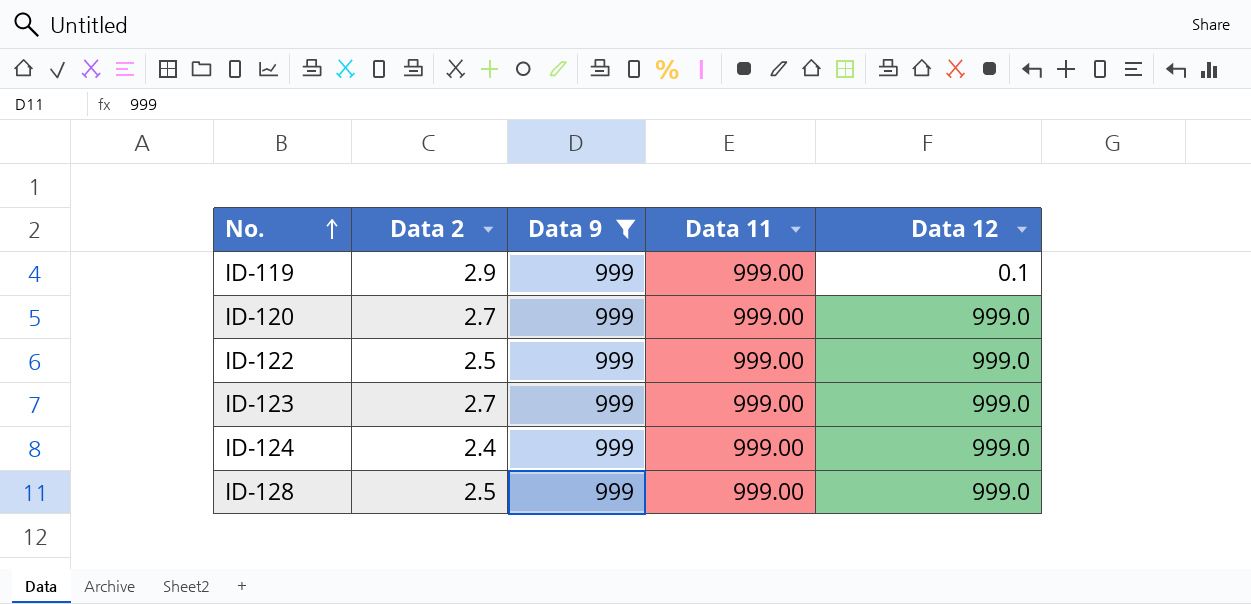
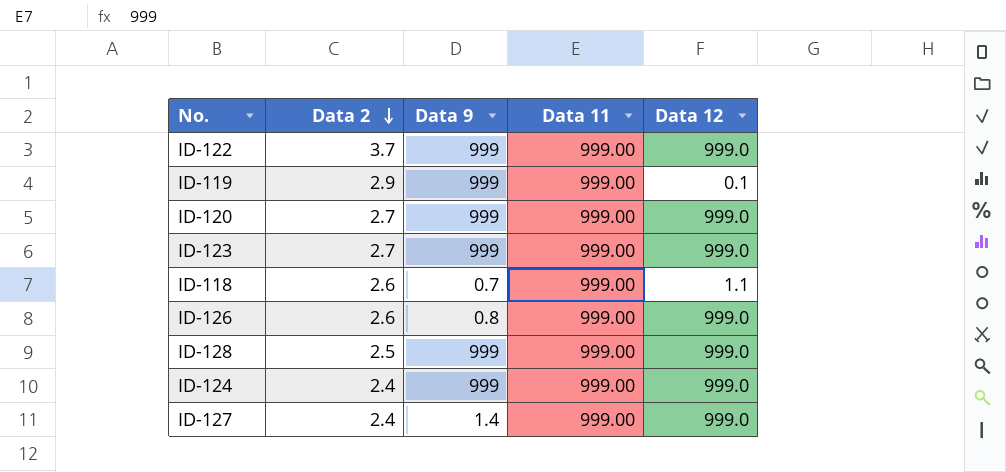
filter: Data 9 = 999 -> none
row order: No. ascending -> Data 2 descending
ID-122 | Data 2: 2.5 -> 3.7

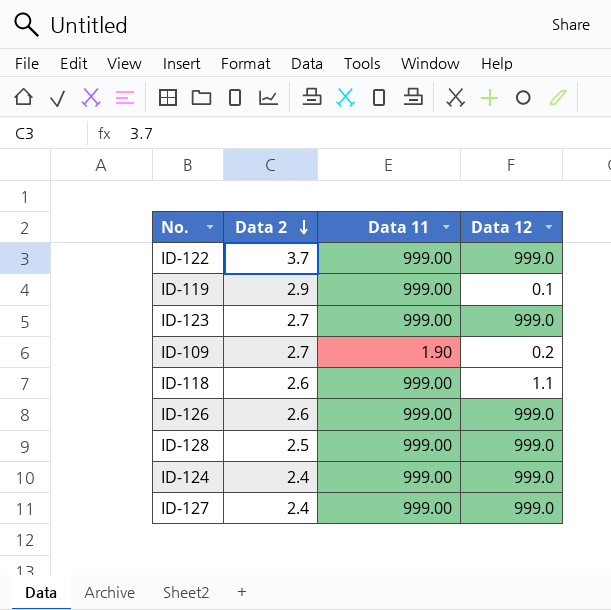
column Data 9 | position: 3 -> none
row ID-120: 2.7 | 999 | 999.00 | 999.0 -> none
row ID-109: none -> 2.7 | 1.90 | 0.2

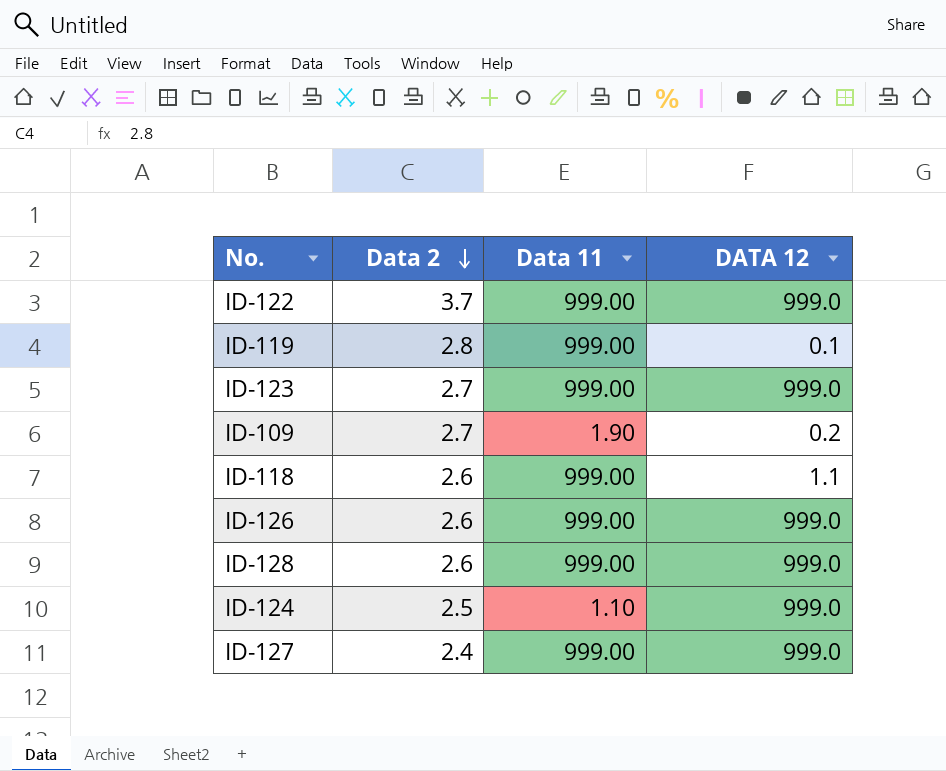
column name: Data 12 -> DATA 12
ID-119 | Data 2: 2.9 -> 2.8
ID-128 | Data 2: 2.5 -> 2.6
ID-124 | Data 2: 2.4 -> 2.5
ID-124 | Data 11: 999.00 -> 1.10

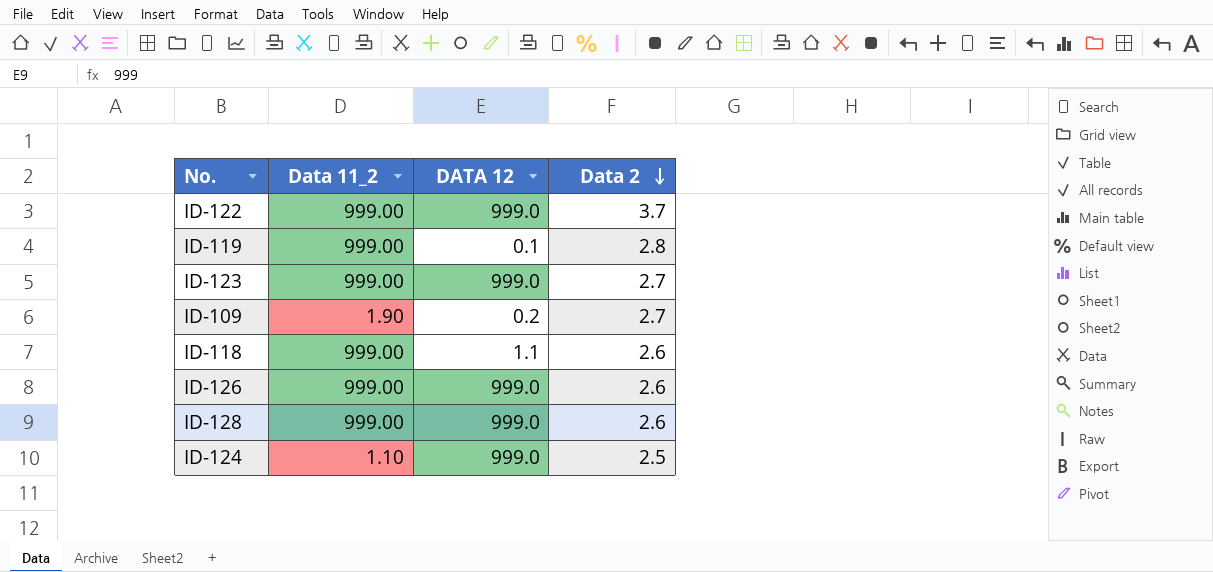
column name: Data 11 -> Data 11_2
column Data 2 | position: 2 -> 4
row ID-127: 2.4 | 999.00 | 999.0 -> none

